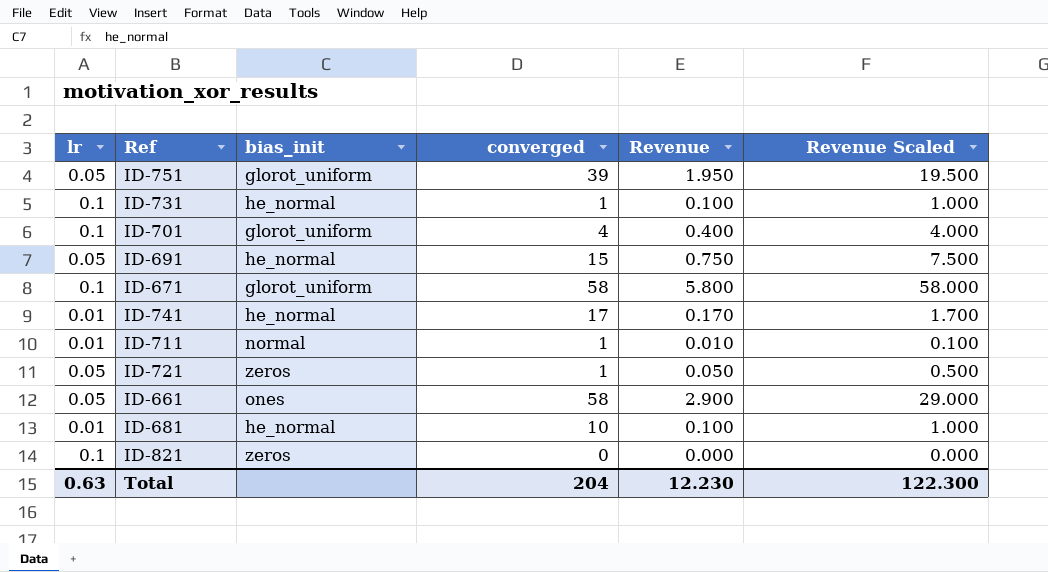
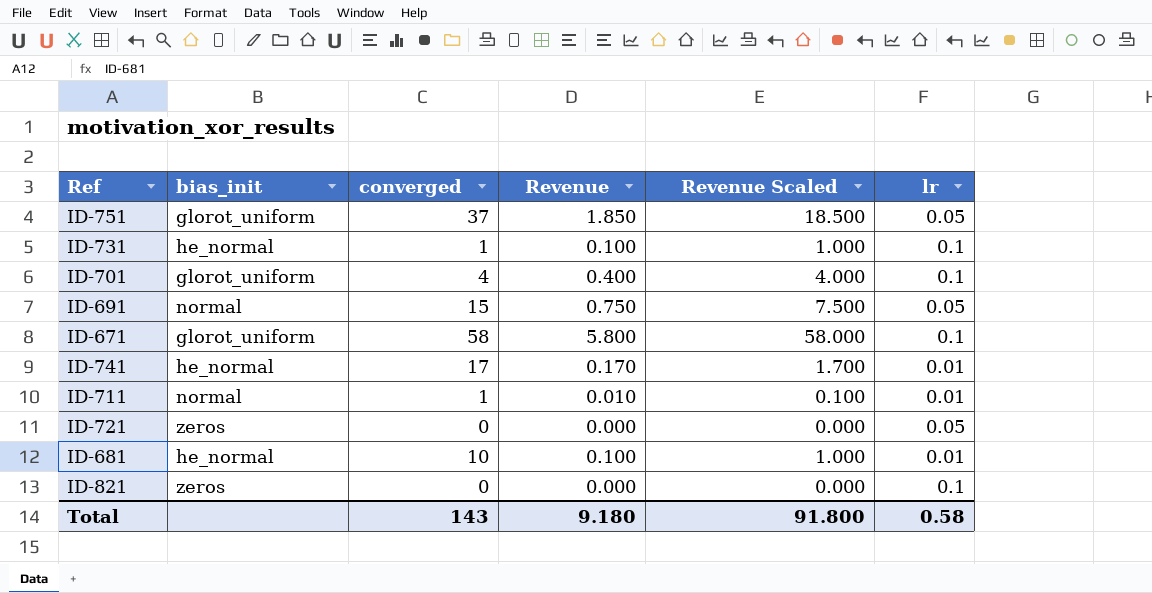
column lr | position: 1 -> 6
row ID-661: 0.05 | ones | 58 | 2.900 | 29.000 -> none
ID-751 | converged: 39 -> 37
ID-751 | Revenue: 1.950 -> 1.850
ID-751 | Revenue Scaled: 19.500 -> 18.500
ID-691 | bias_init: he_normal -> normal
ID-721 | converged: 1 -> 0
ID-721 | Revenue: 0.050 -> 0.000
ID-721 | Revenue Scaled: 0.500 -> 0.000
Total | converged: 204 -> 143
Total | Revenue: 12.230 -> 9.180
Total | Revenue Scaled: 122.300 -> 91.800
Total | lr: 0.63 -> 0.58

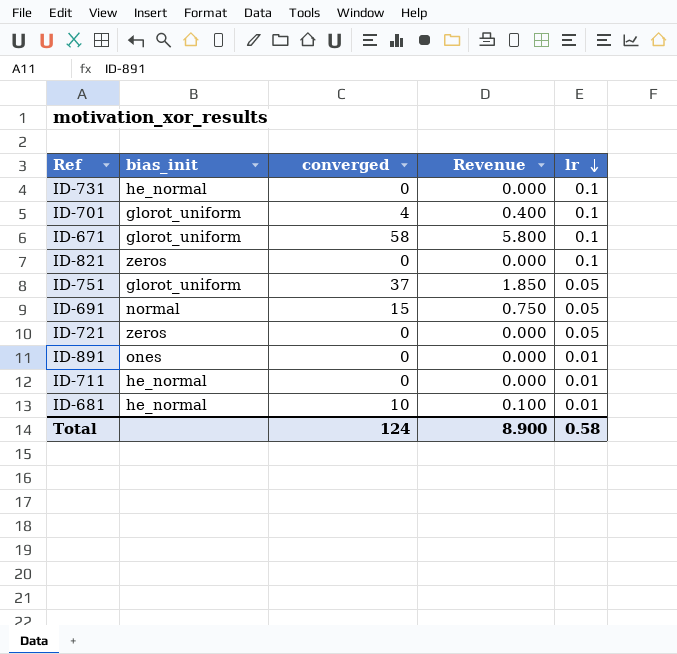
row order: none -> lr descending
column Revenue Scaled | formula: [Revenue] * 10 -> none
row ID-741: he_normal | 17 | 0.170 | 1.700 | 0.01 -> none
ID-731 | converged: 1 -> 0
ID-731 | Revenue: 0.100 -> 0.000
row ID-891: none -> ones | 0 | 0.000 | 0.01
ID-711 | bias_init: normal -> he_normal
ID-711 | converged: 1 -> 0
ID-711 | Revenue: 0.010 -> 0.000
Total | converged: 143 -> 124
Total | Revenue: 9.180 -> 8.900

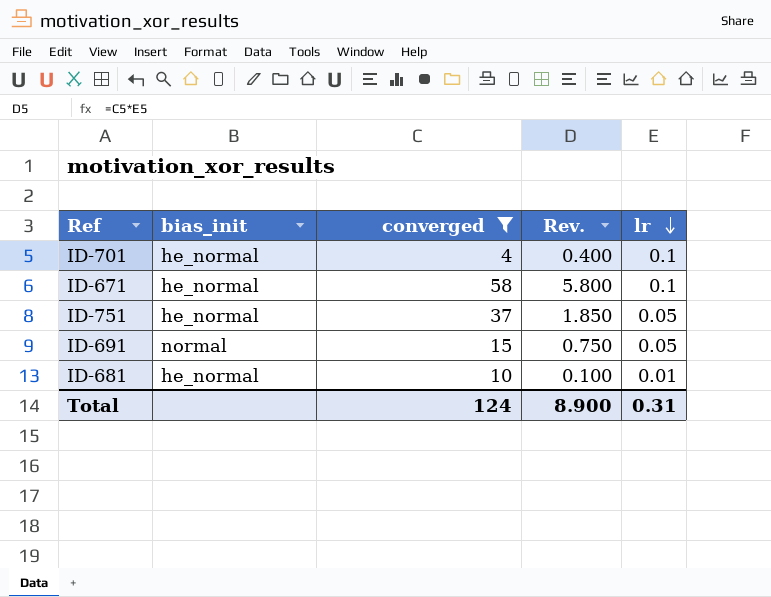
filter: none -> converged != 0
column name: Revenue -> Rev.
ID-701 | bias_init: glorot_uniform -> he_normal
ID-671 | bias_init: glorot_uniform -> he_normal
ID-751 | bias_init: glorot_uniform -> he_normal
Total | lr: 0.58 -> 0.31

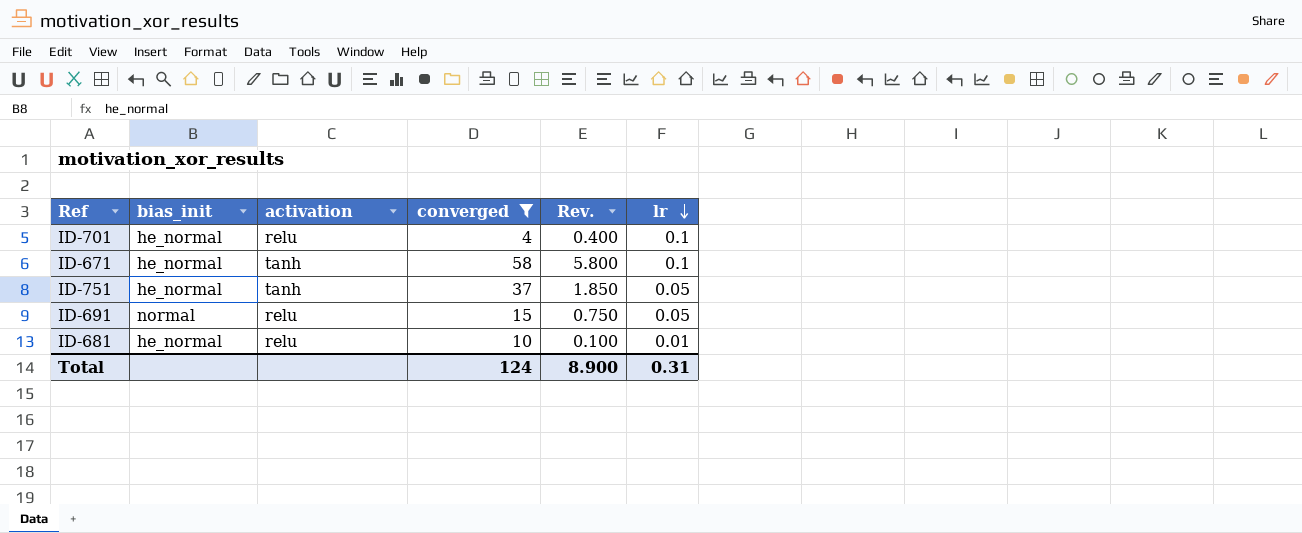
column activation | position: none -> 3

